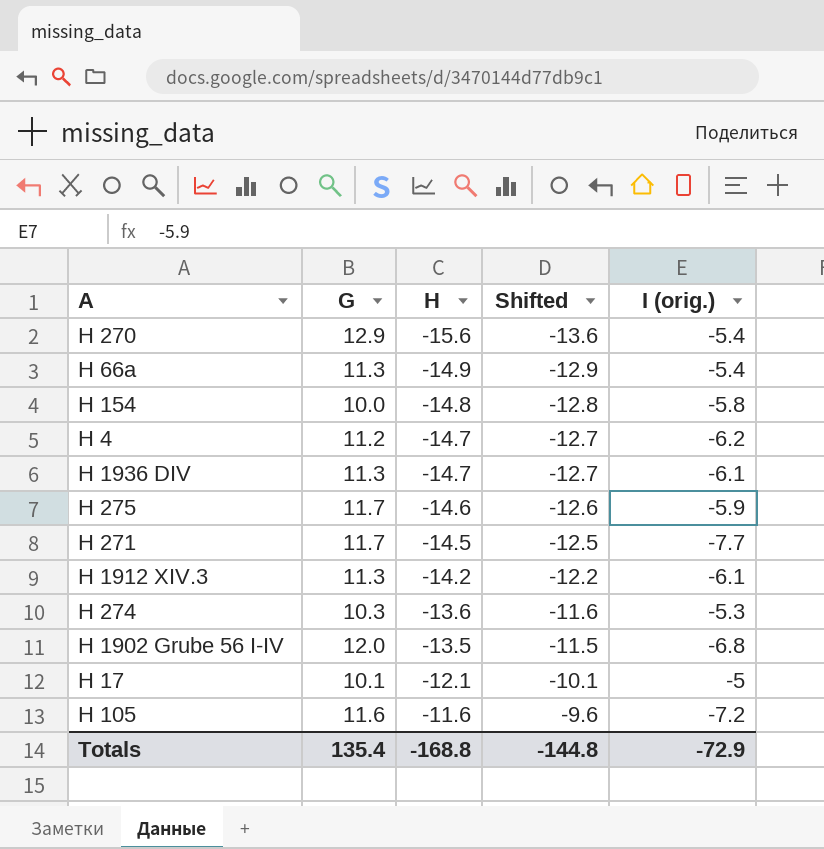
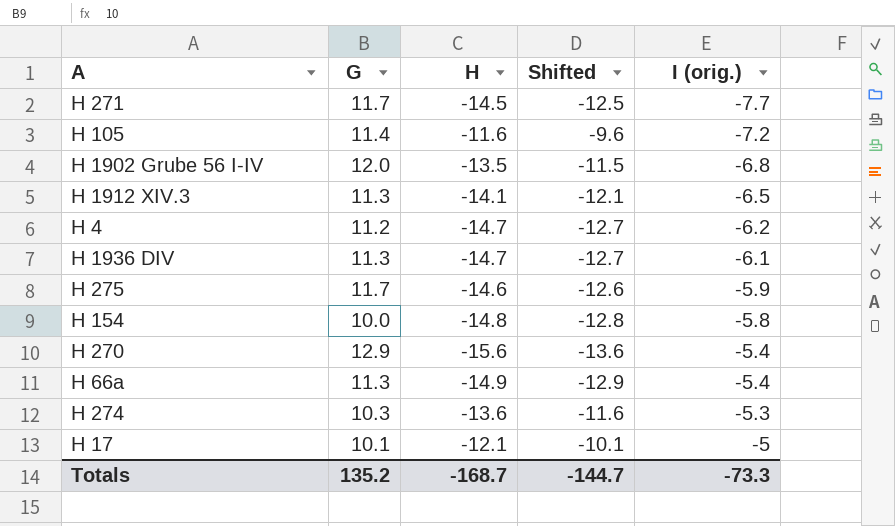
row order: H ascending -> I (orig.) ascending
H 105 | G: 11.6 -> 11.4
H 1912 XIV.3 | H: -14.2 -> -14.1
H 1912 XIV.3 | Shifted: -12.2 -> -12.1
H 1912 XIV.3 | I (orig.): -6.1 -> -6.5
Totals | G: 135.4 -> 135.2
Totals | H: -168.8 -> -168.7
Totals | Shifted: -144.8 -> -144.7
Totals | I (orig.): -72.9 -> -73.3

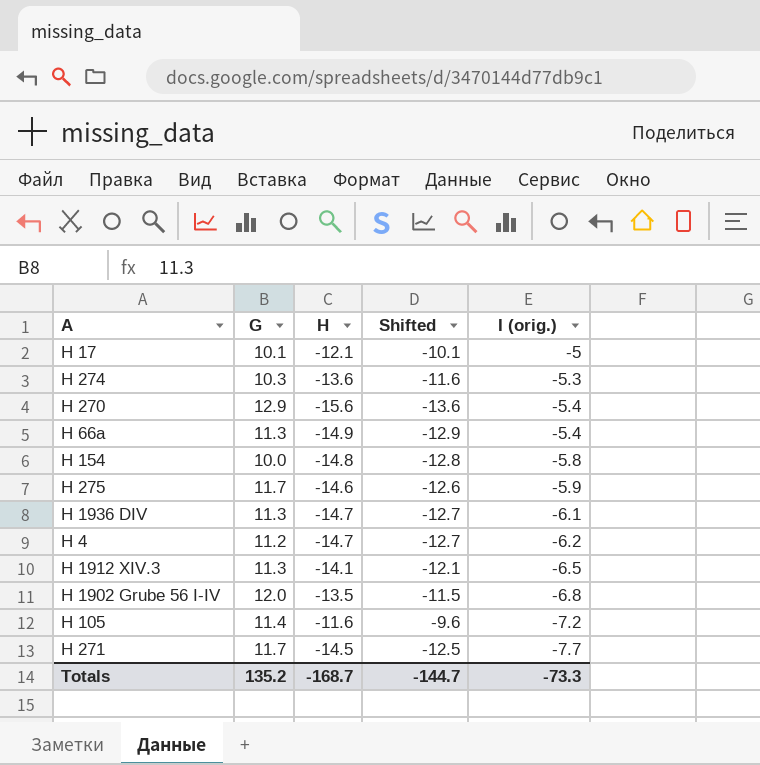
row order: I (orig.) ascending -> I (orig.) descending

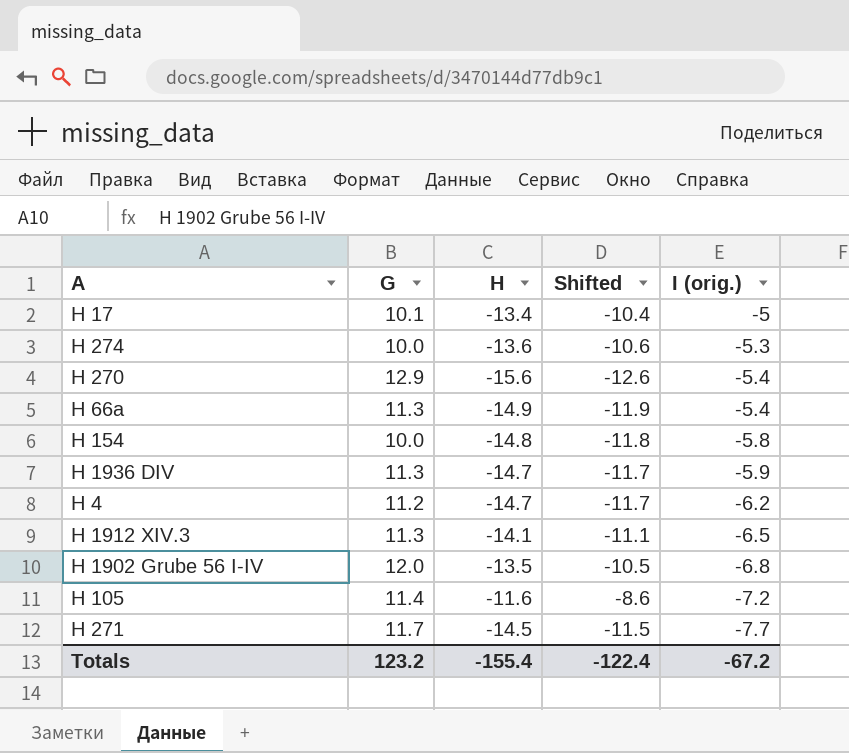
column Shifted | formula: [H] + 2 -> [H] + 3
row H 275: 11.7 | -14.6 | -12.6 | -5.9 -> none
H 17 | H: -12.1 -> -13.4
H 274 | G: 10.3 -> 10.0
H 1936 DIV | I (orig.): -6.1 -> -5.9
Totals | G: 135.2 -> 123.2
Totals | H: -168.7 -> -155.4
Totals | Shifted: -144.7 -> -122.4
Totals | I (orig.): -73.3 -> -67.2

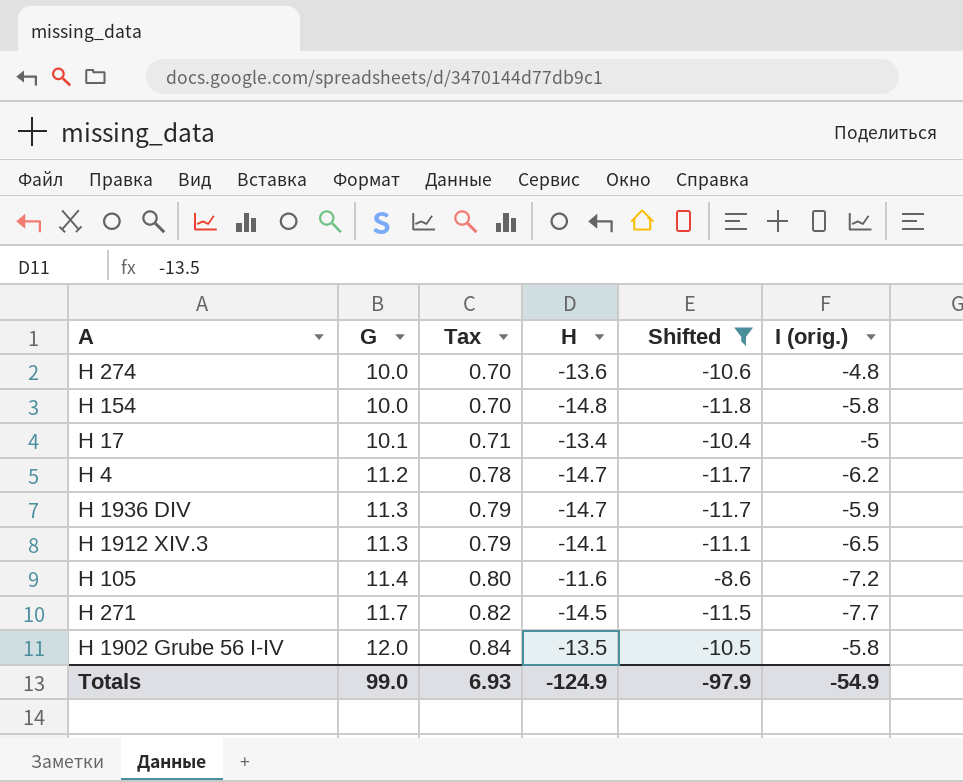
filter: none -> Shifted >= -11.8
row order: I (orig.) descending -> G ascending
column Tax | formula: none -> [G] * 0.07
H 274 | I (orig.): -5.3 -> -4.8
H 1902 Grube 56 I-IV | I (orig.): -6.8 -> -5.8
Totals | G: 123.2 -> 99.0
Totals | H: -155.4 -> -124.9
Totals | Shifted: -122.4 -> -97.9
Totals | I (orig.): -67.2 -> -54.9

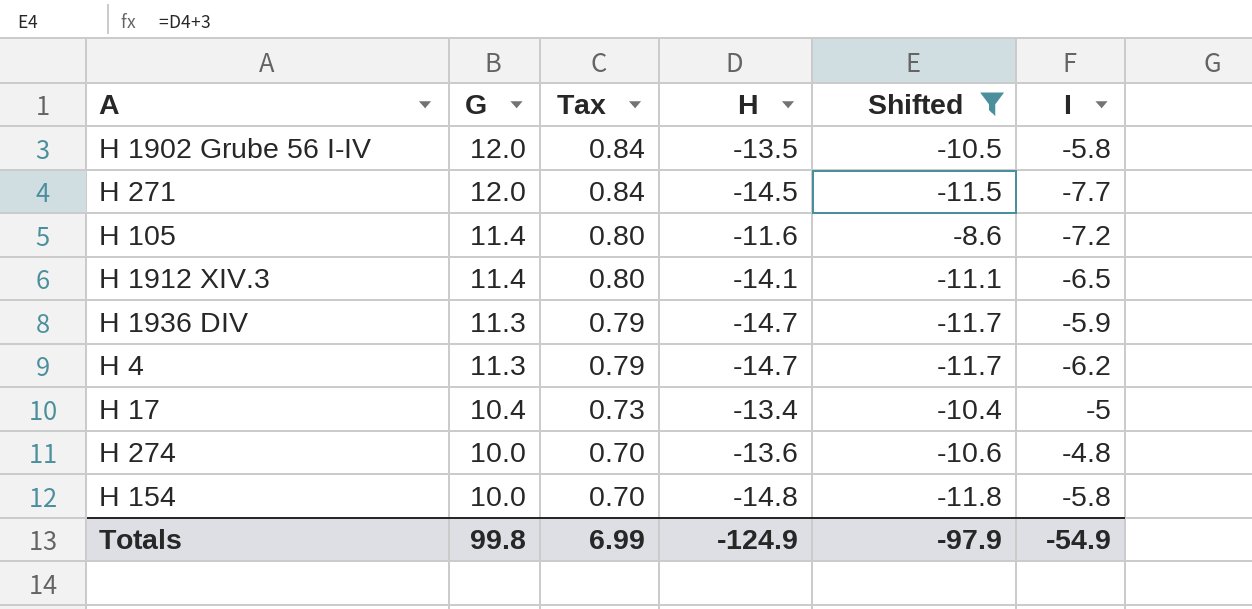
row order: G ascending -> G descending
column name: I (orig.) -> I
H 271 | G: 11.7 -> 12.0
H 271 | Tax: 0.82 -> 0.84
H 1912 XIV.3 | G: 11.3 -> 11.4
H 1912 XIV.3 | Tax: 0.79 -> 0.80
H 4 | G: 11.2 -> 11.3
H 4 | Tax: 0.78 -> 0.79
H 17 | G: 10.1 -> 10.4
H 17 | Tax: 0.71 -> 0.73
Totals | G: 99.0 -> 99.8
Totals | Tax: 6.93 -> 6.99

